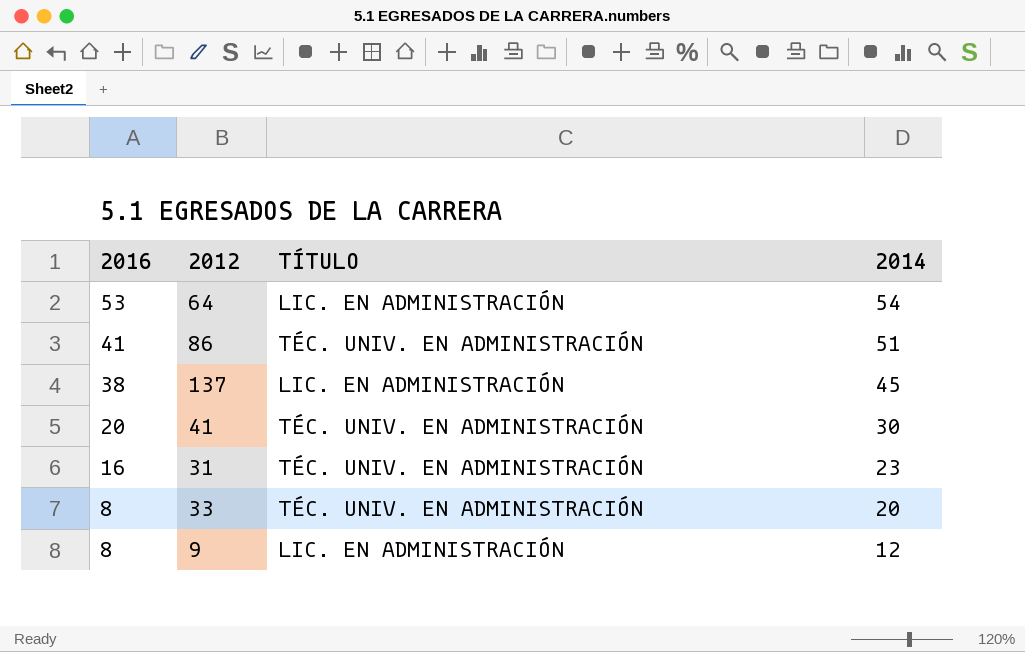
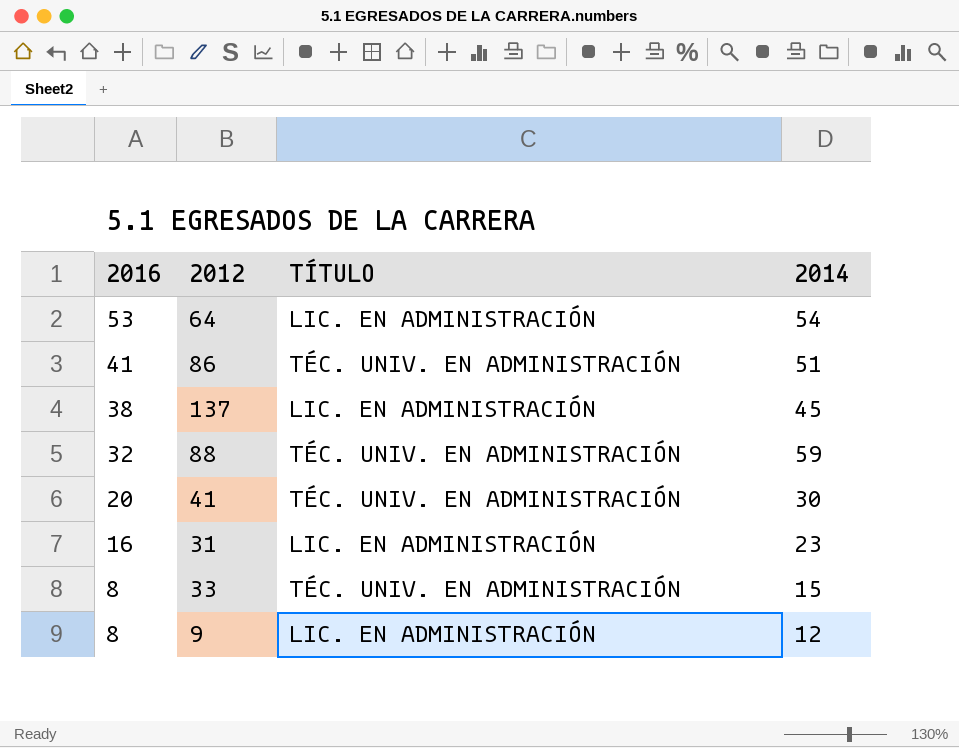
row 88: none -> 32 | TÉC. UNIV. EN ADMINISTRACIÓN | 59
31 | TÍTULO: TÉC. UNIV. EN ADMINISTRACIÓN -> LIC. EN ADMINISTRACIÓN
33 | 2014: 20 -> 15

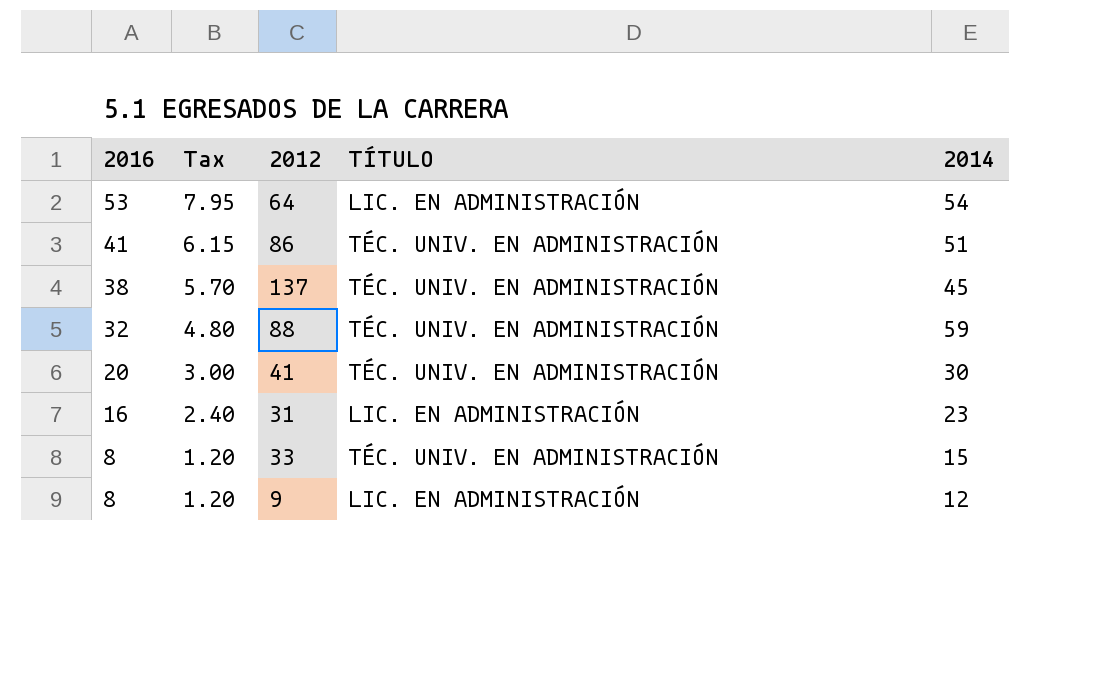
column Tax | formula: none -> [2016] * 0.15
137 | TÍTULO: LIC. EN ADMINISTRACIÓN -> TÉC. UNIV. EN ADMINISTRACIÓN

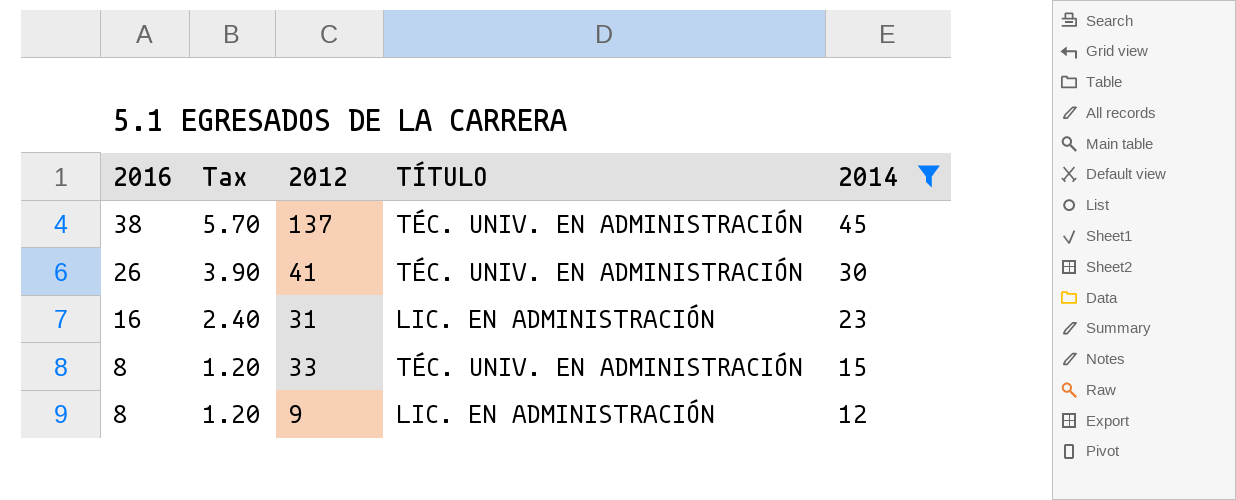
filter: none -> 2014 <= 45
41 | 2016: 20 -> 26
41 | Tax: 3.00 -> 3.90

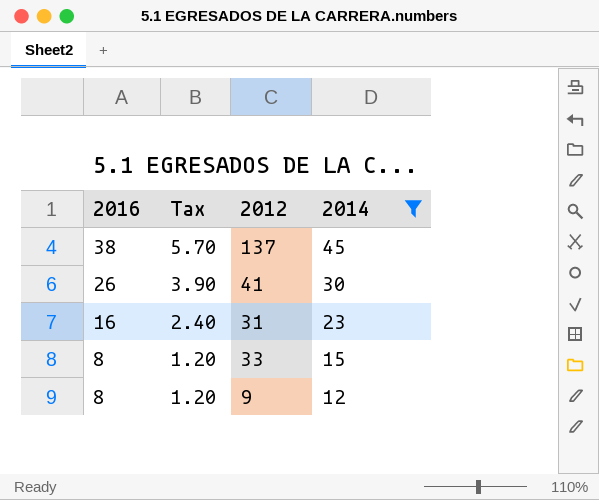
column TÍTULO | position: 4 -> none

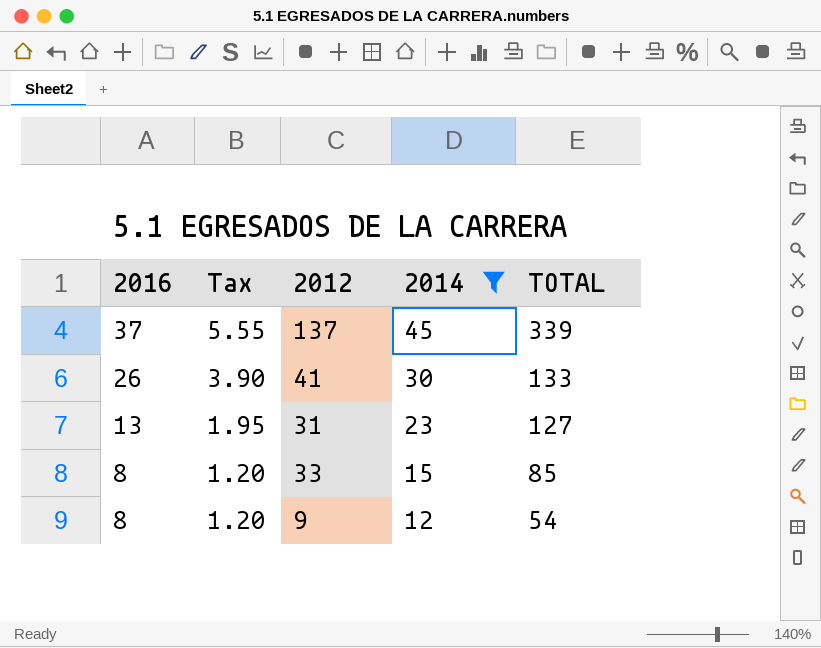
column TOTAL | position: none -> 5
137 | 2016: 38 -> 37
137 | Tax: 5.70 -> 5.55
31 | 2016: 16 -> 13
31 | Tax: 2.40 -> 1.95

